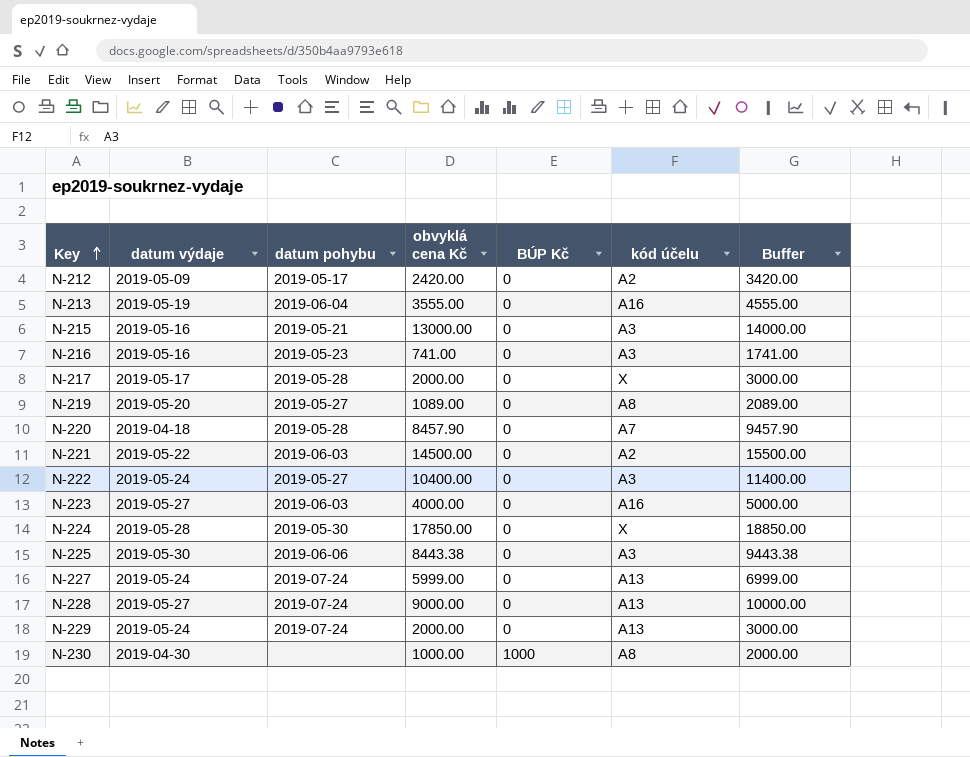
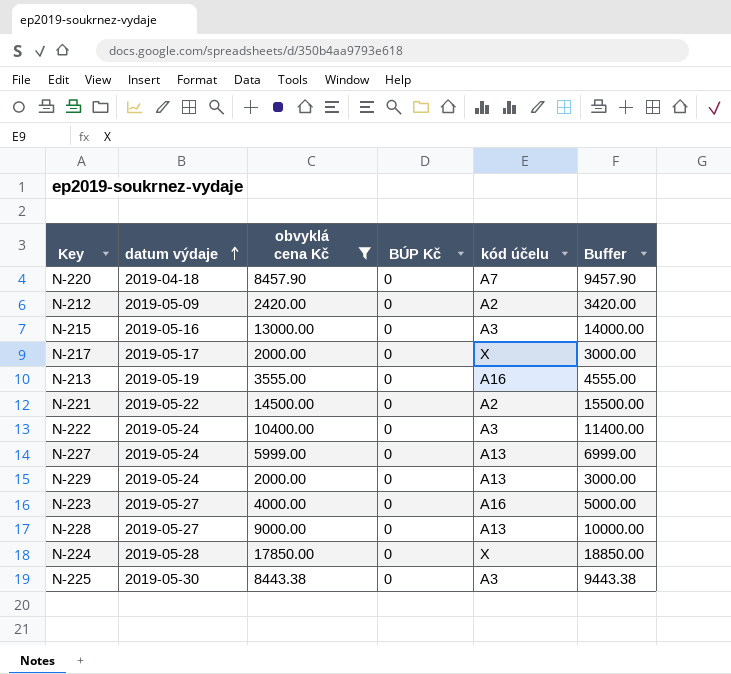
filter: none -> obvyklá cena Kč >= 2000.00
row order: Key ascending -> datum výdaje ascending
column datum pohybu | position: 3 -> none

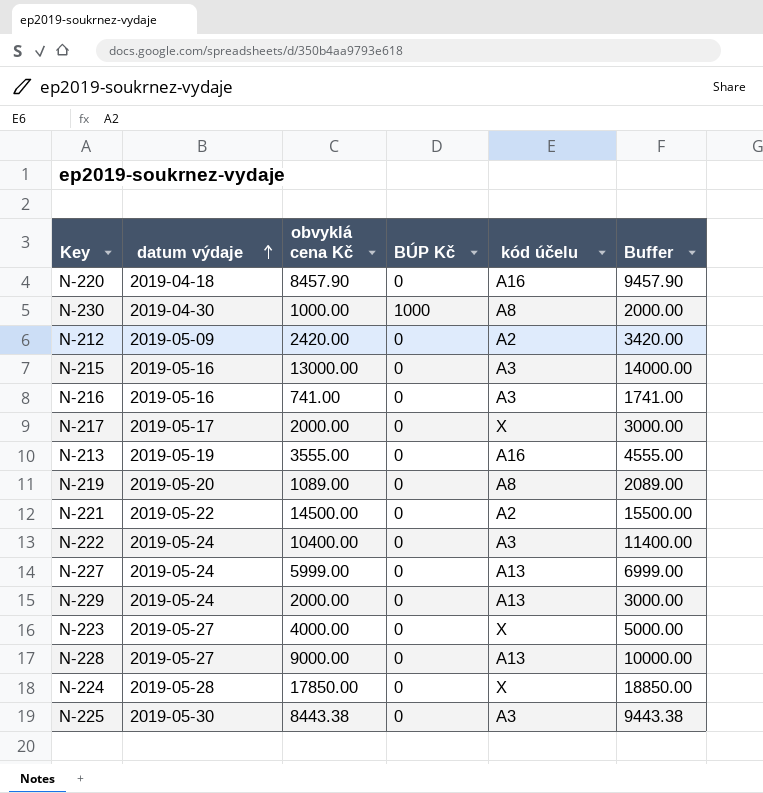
filter: obvyklá cena Kč >= 2000.00 -> none
N-220 | kód účelu: A7 -> A16
N-223 | kód účelu: A16 -> X

